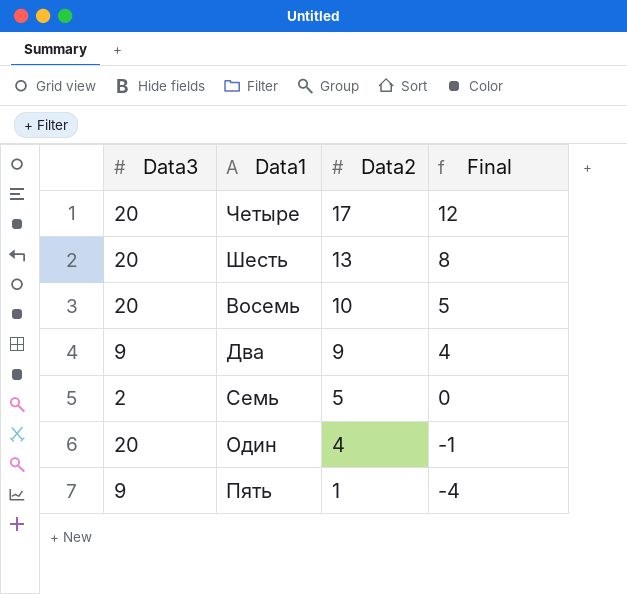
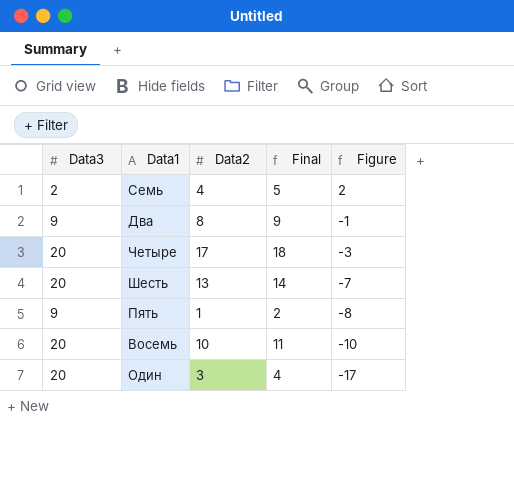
row order: Data2 descending -> Figure descending
column Final | formula: [Data2] - 5 -> [Data2] + 1
column Figure | formula: none -> [Data2] - [Data3]
Семь | Data2: 5 -> 4
Два | Data2: 9 -> 8
Один | Data2: 4 -> 3

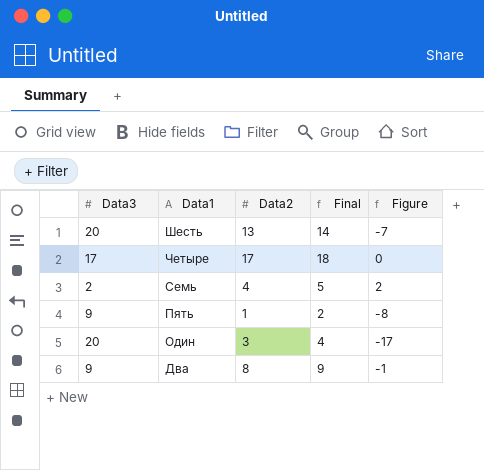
row order: Figure descending -> Data1 descending
row Восемь: 20 | 10 | 11 | -10 -> none
Четыре | Data3: 20 -> 17
Четыре | Figure: -3 -> 0

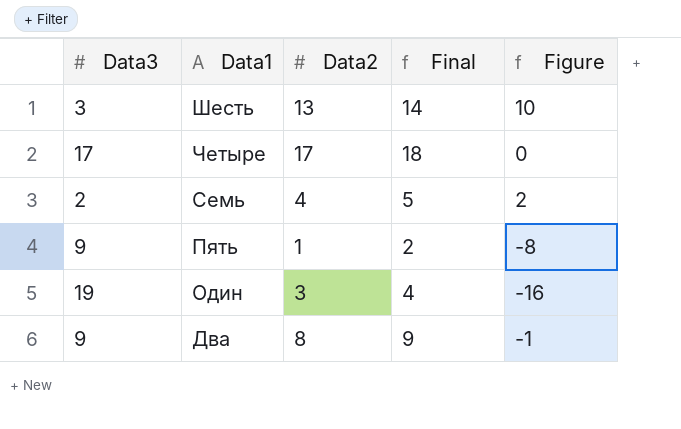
Шесть | Data3: 20 -> 3
Шесть | Figure: -7 -> 10
Один | Data3: 20 -> 19
Один | Figure: -17 -> -16

